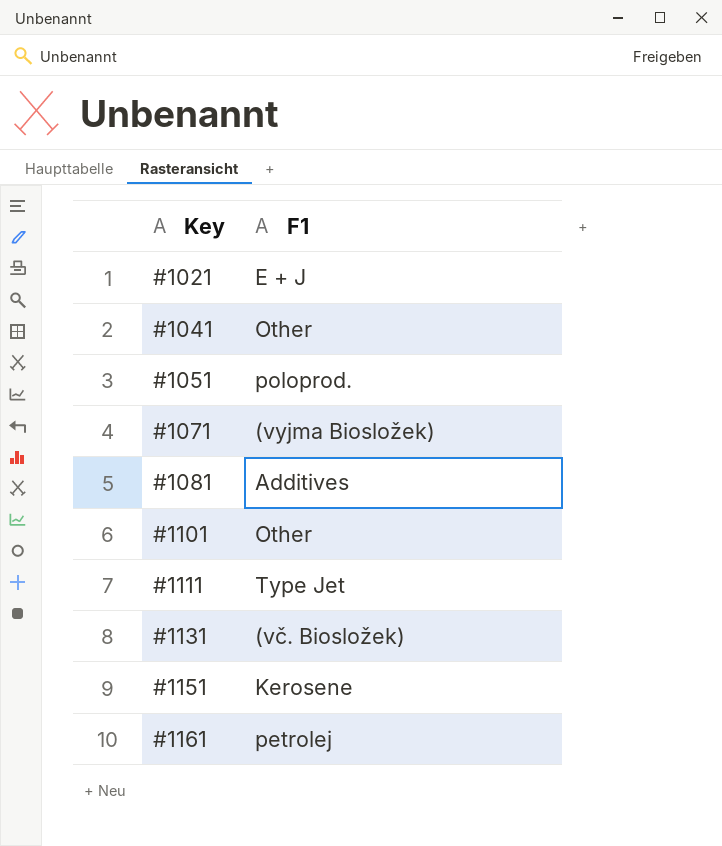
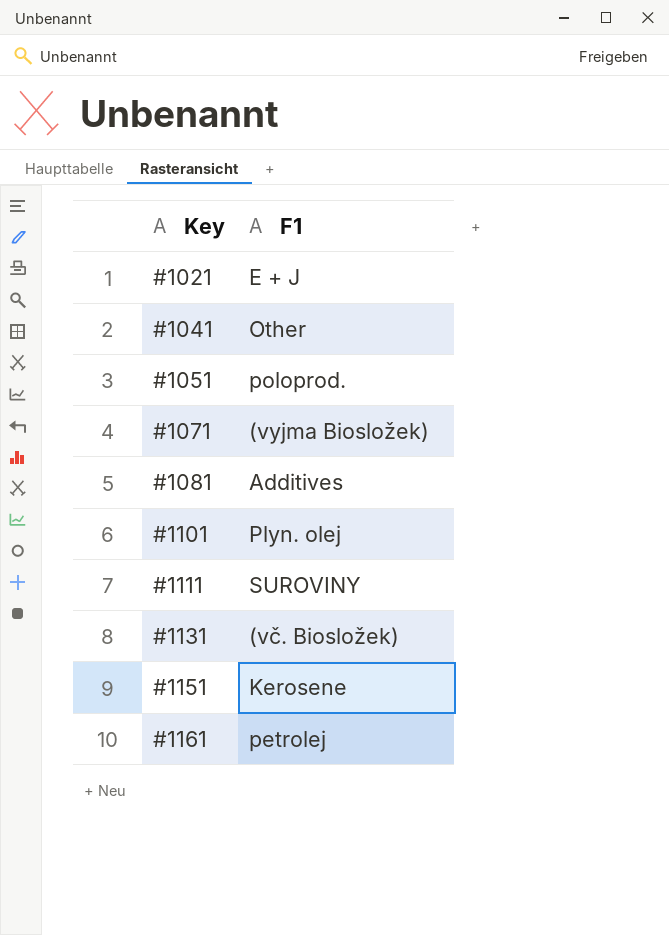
#1101 | F1: Other -> Plyn. olej
#1111 | F1: Type Jet -> SUROVINY

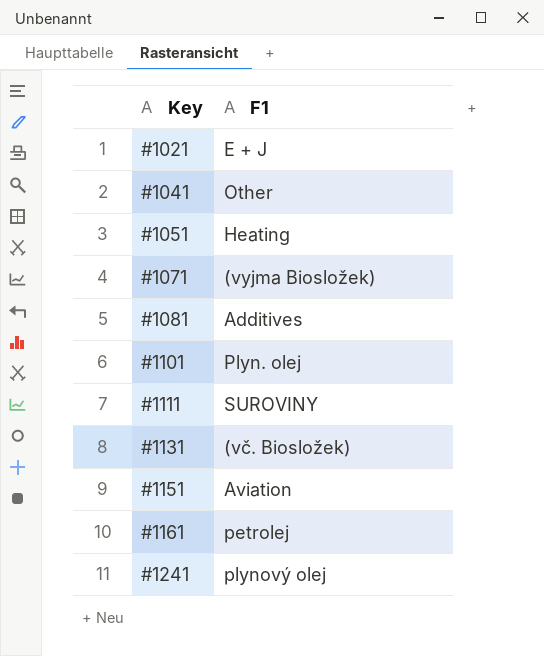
#1051 | F1: poloprod. -> Heating
#1151 | F1: Kerosene -> Aviation
row #1241: none -> plynový olej

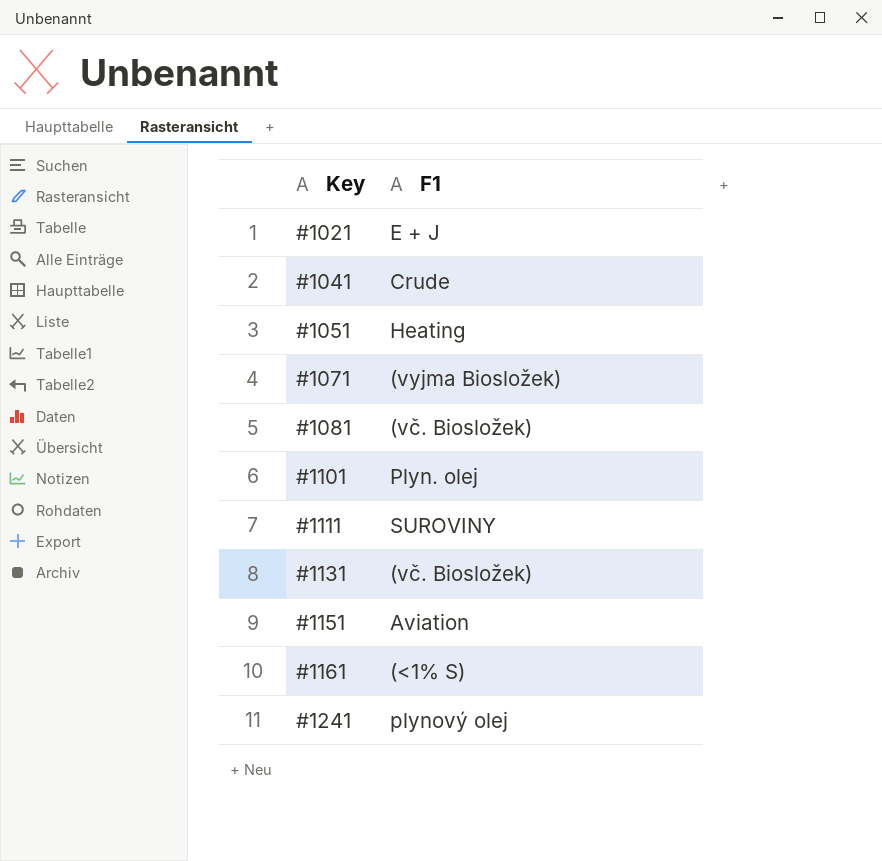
#1041 | F1: Other -> Crude
#1081 | F1: Additives -> (vč. Biosložek)
#1161 | F1: petrolej -> (<1% S)

